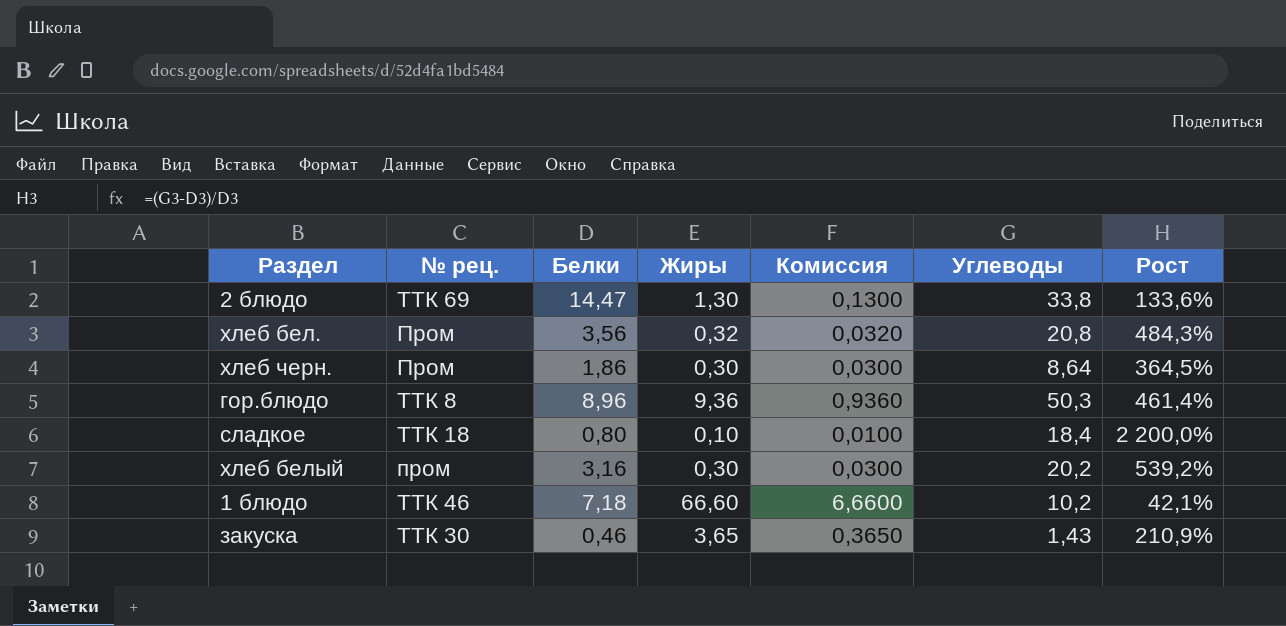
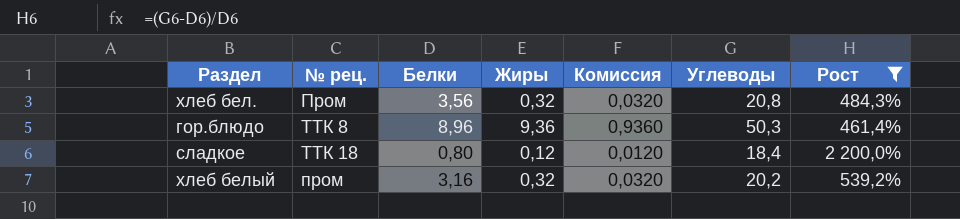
filter: none -> Рост >= 461,4%
сладкое | Жиры: 0,10 -> 0,12
сладкое | Комиссия: 0,0100 -> 0,0120
хлеб белый | Жиры: 0,30 -> 0,32
хлеб белый | Комиссия: 0,0300 -> 0,0320

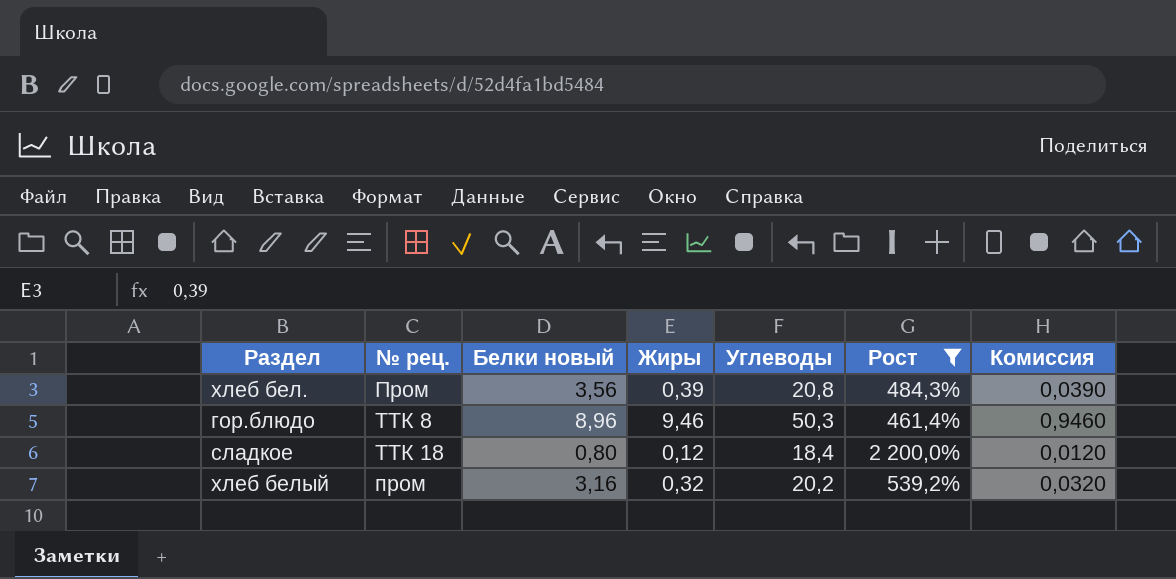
column name: Белки -> Белки новый
column Комиссия | position: 5 -> 7
хлеб бел. | Жиры: 0,32 -> 0,39
хлеб бел. | Комиссия: 0,0320 -> 0,0390
гор.блюдо | Жиры: 9,36 -> 9,46
гор.блюдо | Комиссия: 0,9360 -> 0,9460

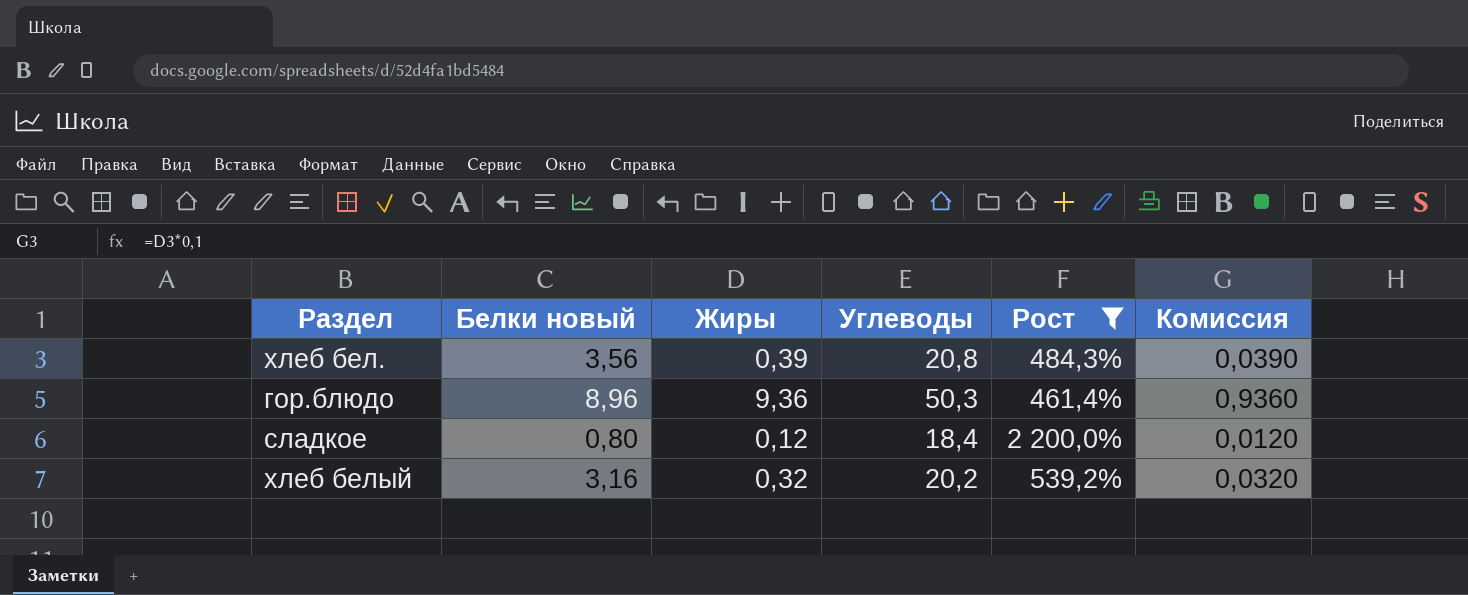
column № рец. | position: 2 -> none
гор.блюдо | Жиры: 9,46 -> 9,36
гор.блюдо | Комиссия: 0,9460 -> 0,9360

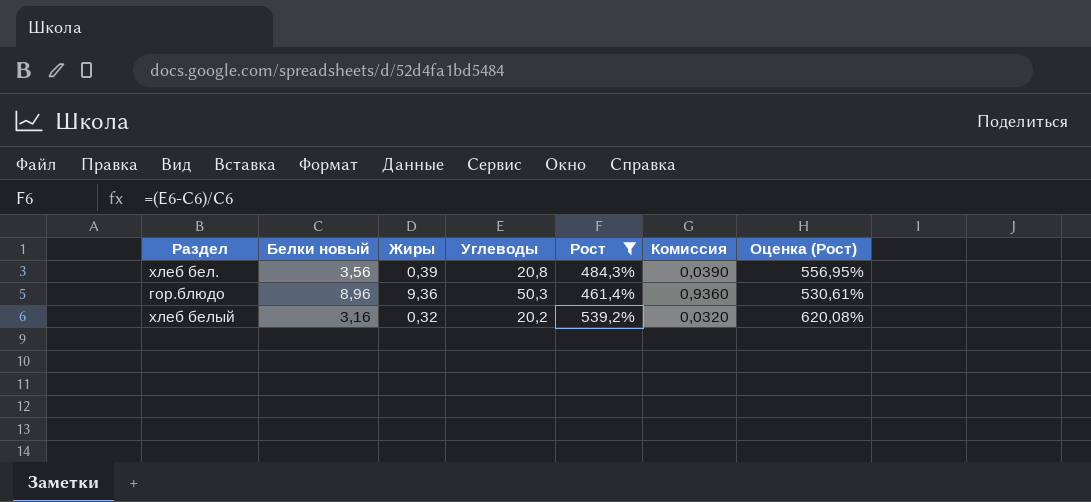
column Оценка (Рост) | formula: none -> [Рост] * 1,15
row сладкое: 0,80 | 0,12 | 18,4 | 2 200,0% | 0,0120 -> none

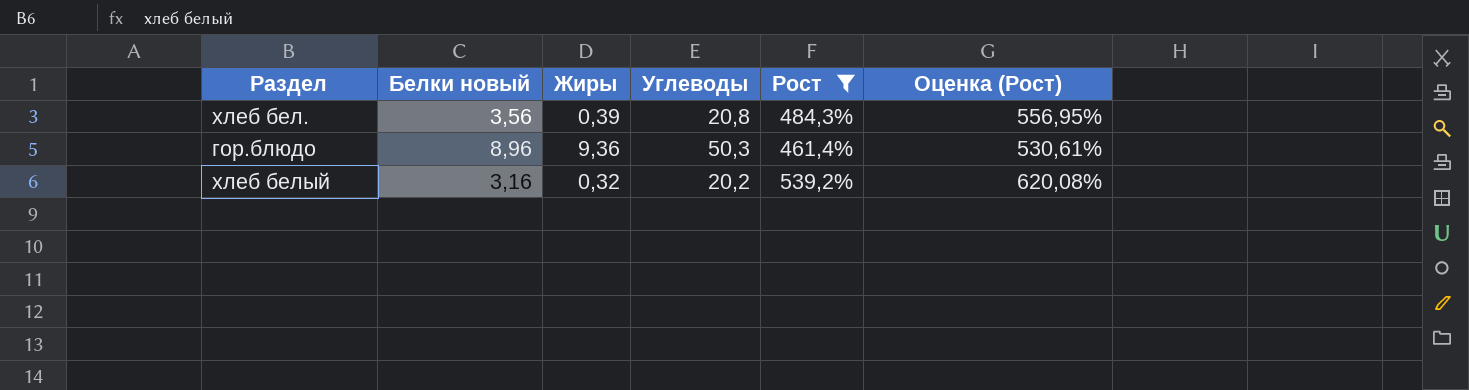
column Комиссия | formula: [Жиры] * 0,1 -> none

